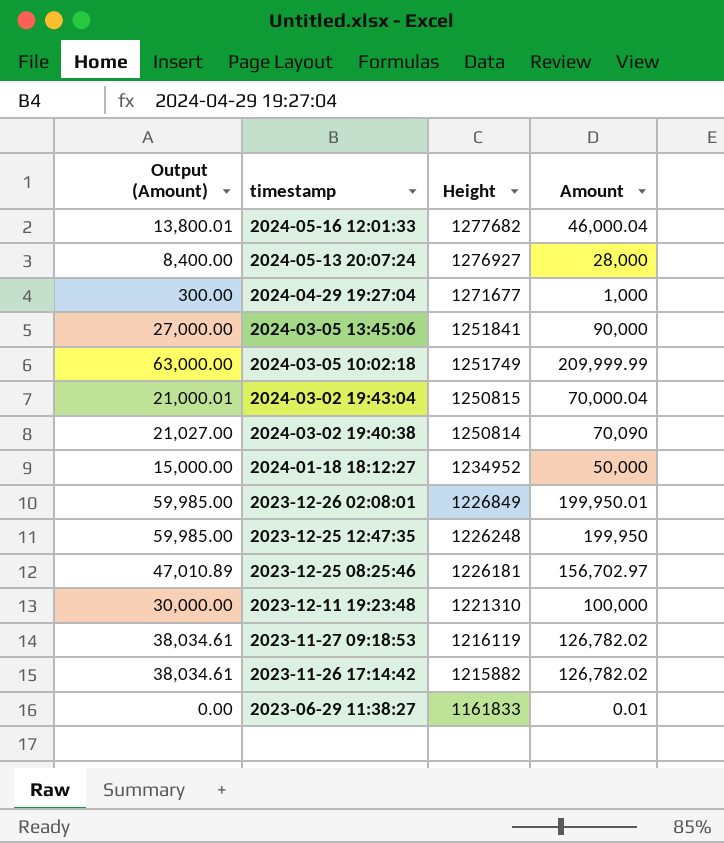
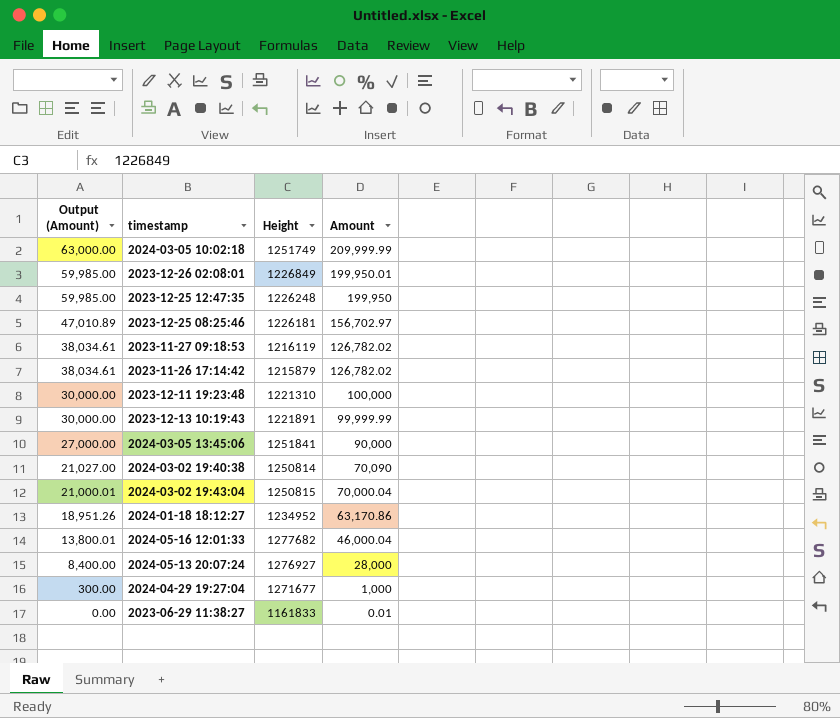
row order: timestamp descending -> Output (Amount) descending
2023-11-26 17:14:42 | Height: 1215882 -> 1215879
row 2023-12-13 10:19:43: none -> 30,000.00 | 1221891 | 99,999.99
2024-01-18 18:12:27 | Output (Amount): 15,000.00 -> 18,951.26
2024-01-18 18:12:27 | Amount: 50,000 -> 63,170.86

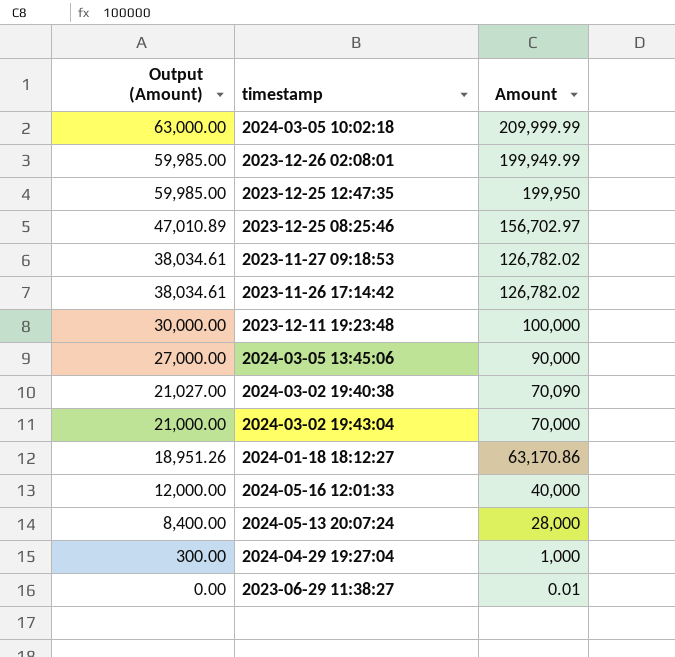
column Height | position: 3 -> none
row 2023-12-13 10:19:43: 30,000.00 | 1221891 | 99,999.99 -> none
2023-12-26 02:08:01 | Amount: 199,950.01 -> 199,949.99
2024-03-02 19:43:04 | Output (Amount): 21,000.01 -> 21,000.00
2024-03-02 19:43:04 | Amount: 70,000.04 -> 70,000
2024-05-16 12:01:33 | Output (Amount): 13,800.01 -> 12,000.00
2024-05-16 12:01:33 | Amount: 46,000.04 -> 40,000

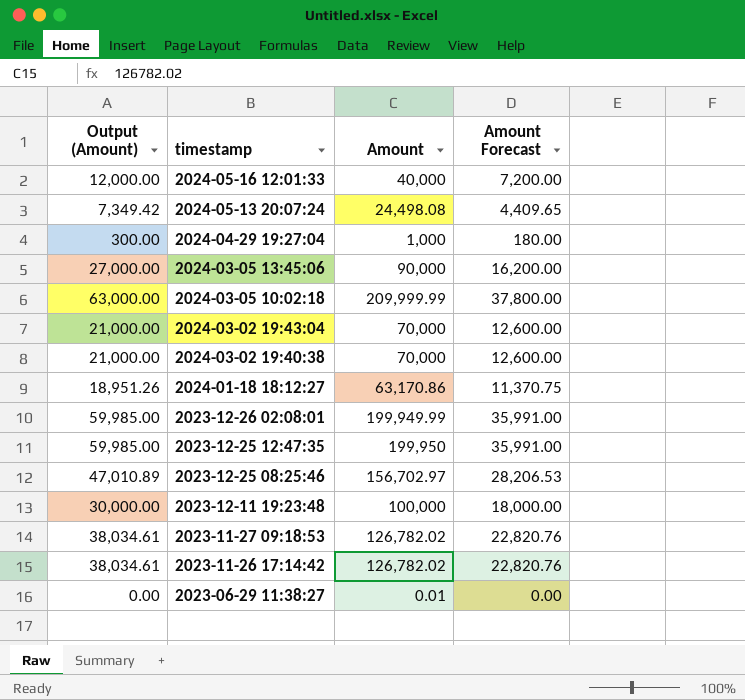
row order: Output (Amount) descending -> timestamp descending
column Amount Forecast | formula: none -> [Amount] * 0.18
2024-05-13 20:07:24 | Output (Amount): 8,400.00 -> 7,349.42
2024-05-13 20:07:24 | Amount: 28,000 -> 24,498.08
2024-03-02 19:40:38 | Output (Amount): 21,027.00 -> 21,000.00
2024-03-02 19:40:38 | Amount: 70,090 -> 70,000

